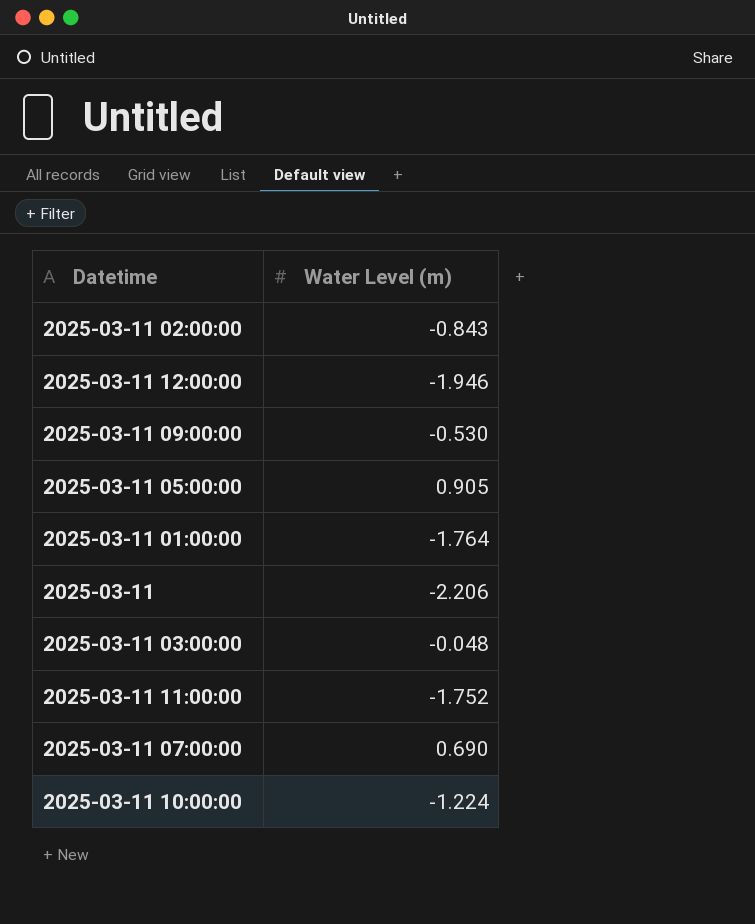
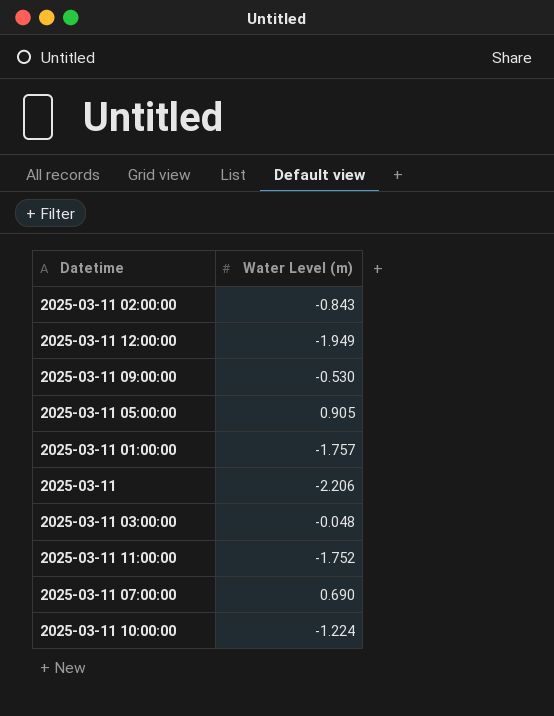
2025-03-11 12:00:00 | Water Level (m): -1.946 -> -1.949
2025-03-11 01:00:00 | Water Level (m): -1.764 -> -1.757

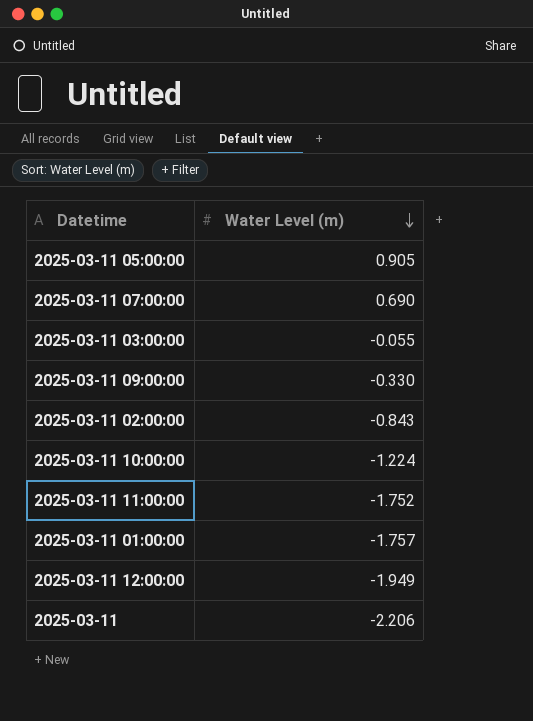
row order: none -> Water Level (m) descending
2025-03-11 03:00:00 | Water Level (m): -0.048 -> -0.055
2025-03-11 09:00:00 | Water Level (m): -0.530 -> -0.330

